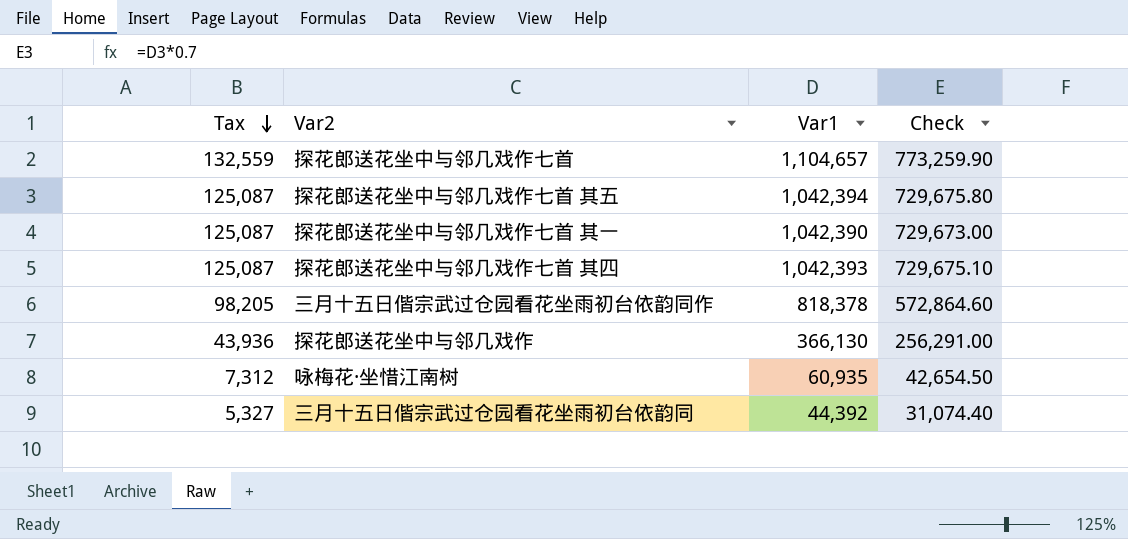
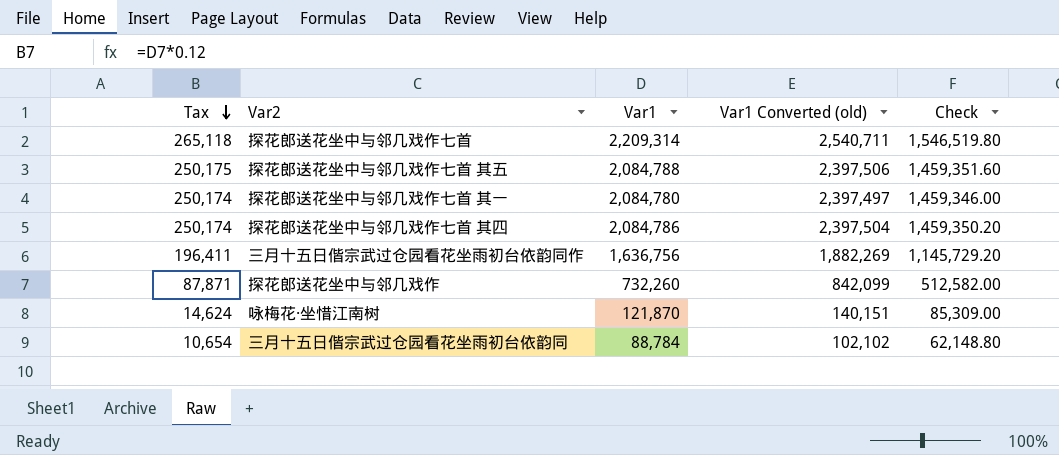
column Var1 Converted (old) | formula: none -> [Var1] * 1.15
探花郎送花坐中与邻几戏作七首 | Tax: 132,559 -> 265,118
探花郎送花坐中与邻几戏作七首 | Var1: 1,104,657 -> 2,209,314
探花郎送花坐中与邻几戏作七首 | Check: 773,259.90 -> 1,546,519.80
探花郎送花坐中与邻几戏作七首 其五 | Tax: 125,087 -> 250,175
探花郎送花坐中与邻几戏作七首 其五 | Var1: 1,042,394 -> 2,084,788
探花郎送花坐中与邻几戏作七首 其五 | Check: 729,675.80 -> 1,459,351.60
探花郎送花坐中与邻几戏作七首 其一 | Tax: 125,087 -> 250,174
探花郎送花坐中与邻几戏作七首 其一 | Var1: 1,042,390 -> 2,084,780
探花郎送花坐中与邻几戏作七首 其一 | Check: 729,673.00 -> 1,459,346.00
探花郎送花坐中与邻几戏作七首 其四 | Tax: 125,087 -> 250,174
探花郎送花坐中与邻几戏作七首 其四 | Var1: 1,042,393 -> 2,084,786
探花郎送花坐中与邻几戏作七首 其四 | Check: 729,675.10 -> 1,459,350.20
三月十五日偕宗武过仓园看花坐雨初台依韵同作 | Tax: 98,205 -> 196,411
三月十五日偕宗武过仓园看花坐雨初台依韵同作 | Var1: 818,378 -> 1,636,756
三月十五日偕宗武过仓园看花坐雨初台依韵同作 | Check: 572,864.60 -> 1,145,729.20
探花郎送花坐中与邻几戏作 | Tax: 43,936 -> 87,871
探花郎送花坐中与邻几戏作 | Var1: 366,130 -> 732,260
探花郎送花坐中与邻几戏作 | Check: 256,291.00 -> 512,582.00
咏梅花·坐惜江南树 | Tax: 7,312 -> 14,624
咏梅花·坐惜江南树 | Var1: 60,935 -> 121,870
咏梅花·坐惜江南树 | Check: 42,654.50 -> 85,309.00
三月十五日偕宗武过仓园看花坐雨初台依韵同 | Tax: 5,327 -> 10,654
三月十五日偕宗武过仓园看花坐雨初台依韵同 | Var1: 44,392 -> 88,784
三月十五日偕宗武过仓园看花坐雨初台依韵同 | Check: 31,074.40 -> 62,148.80

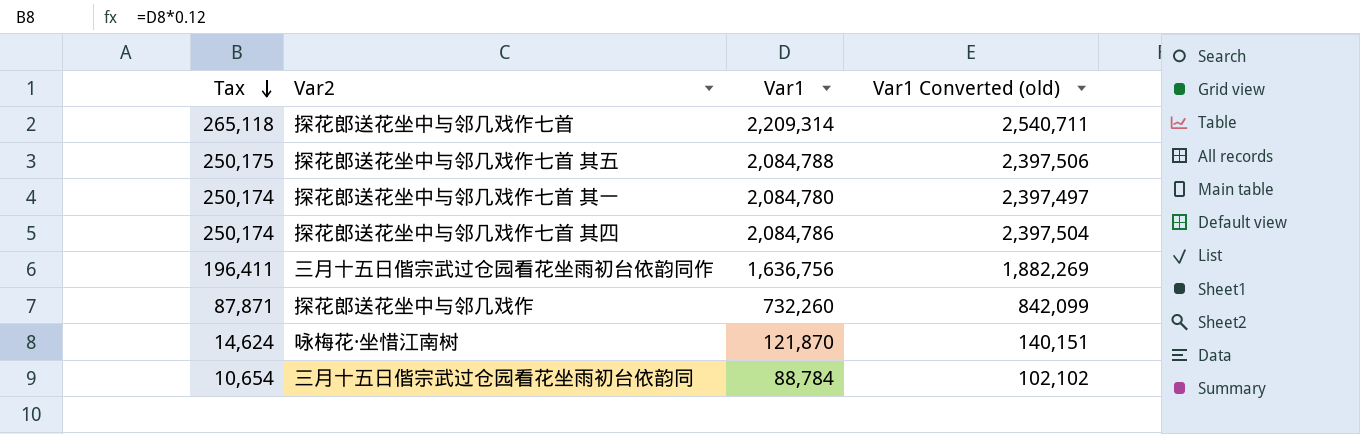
column Check | formula: [Var1] * 0.7 -> none

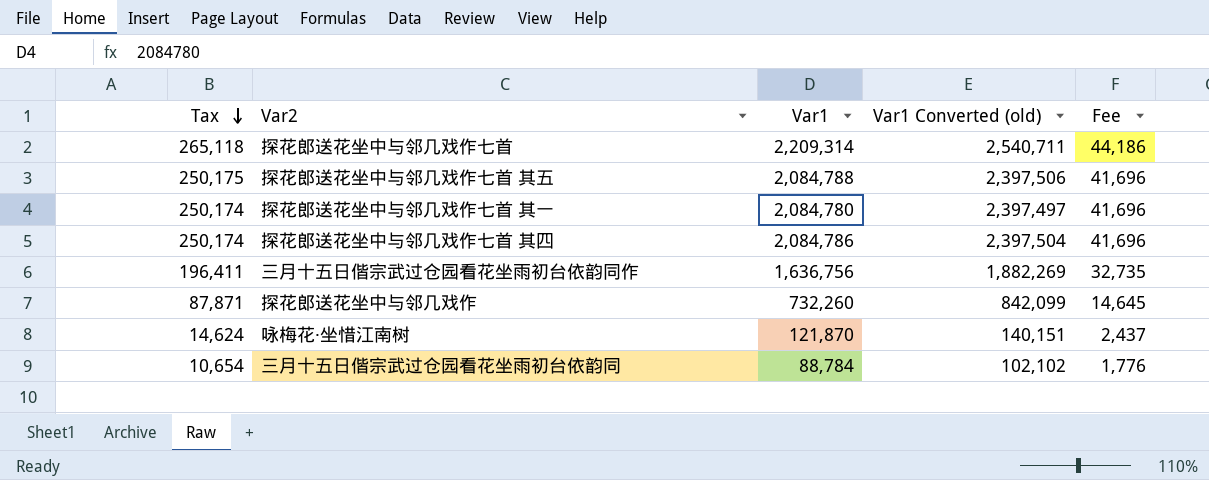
column Fee | formula: none -> [Var1] * 0.02

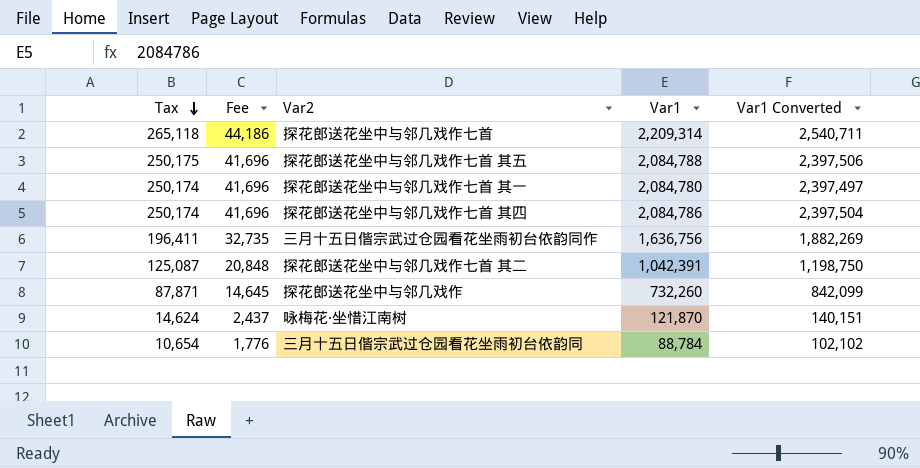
column Fee | position: 5 -> 2
column name: Var1 Converted (old) -> Var1 Converted
row 探花郎送花坐中与邻几戏作七首 其二: none -> 125,087 | 20,848 | 1,042,391 | 1,198,750

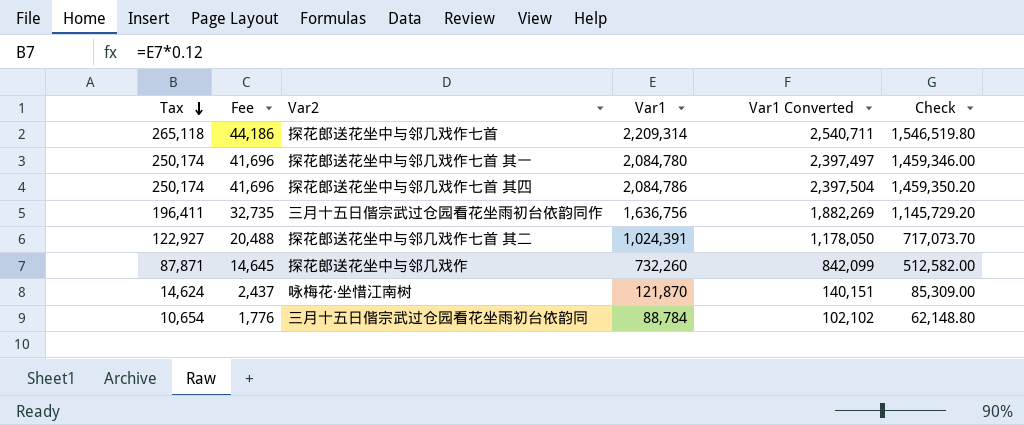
column Check | formula: none -> [Var1] * 0.7
row 探花郎送花坐中与邻几戏作七首 其五: 250,175 | 41,696 | 2,084,788 | 2,397,506 -> none
探花郎送花坐中与邻几戏作七首 其二 | Tax: 125,087 -> 122,927
探花郎送花坐中与邻几戏作七首 其二 | Fee: 20,848 -> 20,488
探花郎送花坐中与邻几戏作七首 其二 | Var1: 1,042,391 -> 1,024,391
探花郎送花坐中与邻几戏作七首 其二 | Var1 Converted: 1,198,750 -> 1,178,050

